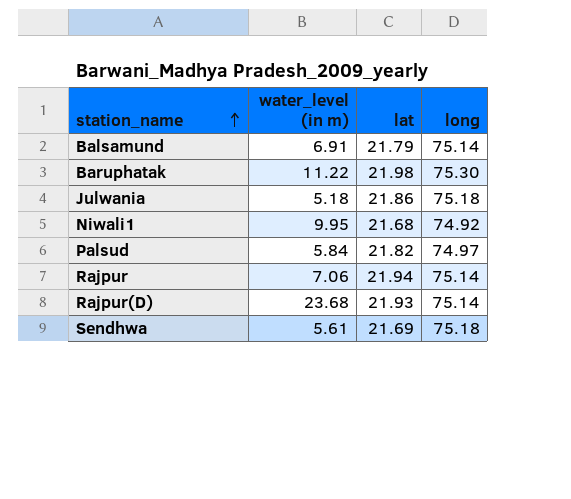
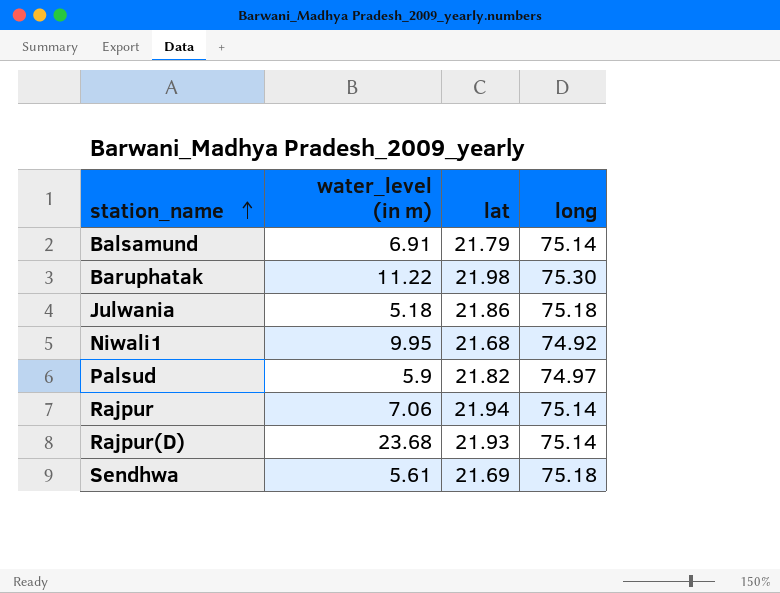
Palsud | water_level (in m): 5.84 -> 5.9

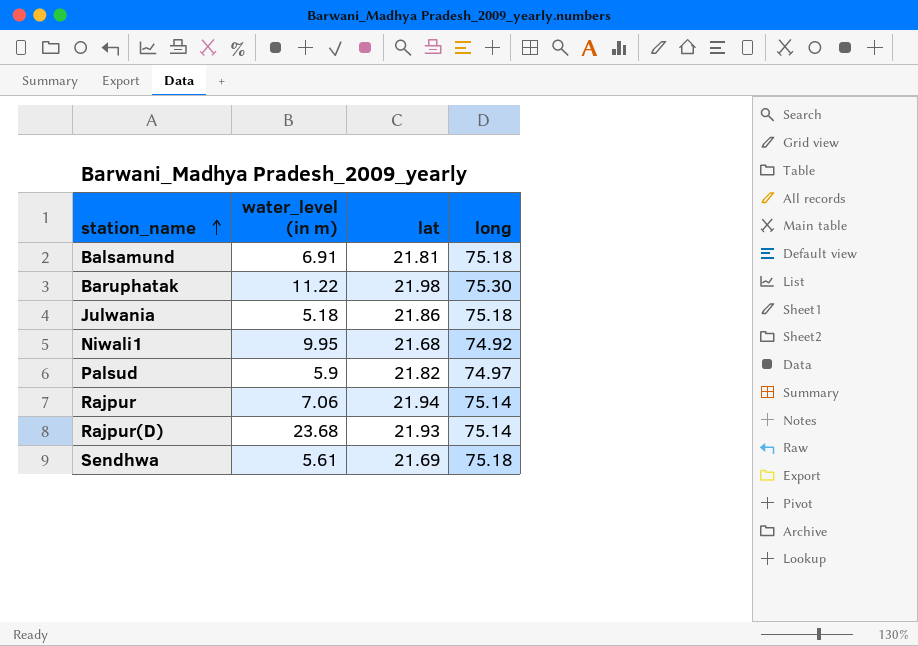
Balsamund | lat: 21.79 -> 21.81
Balsamund | long: 75.14 -> 75.18

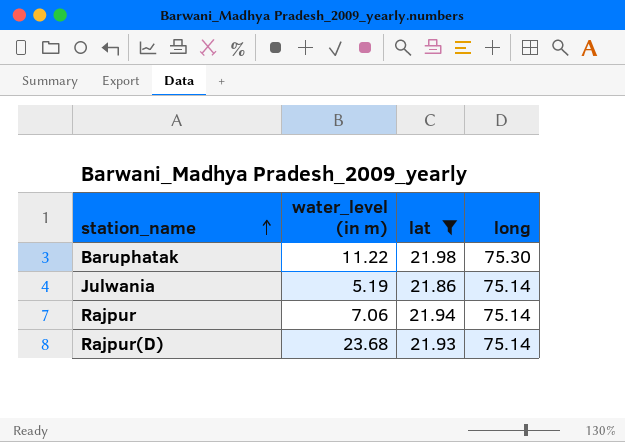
filter: none -> lat >= 21.86
Julwania | water_level (in m): 5.18 -> 5.19
Julwania | long: 75.18 -> 75.14

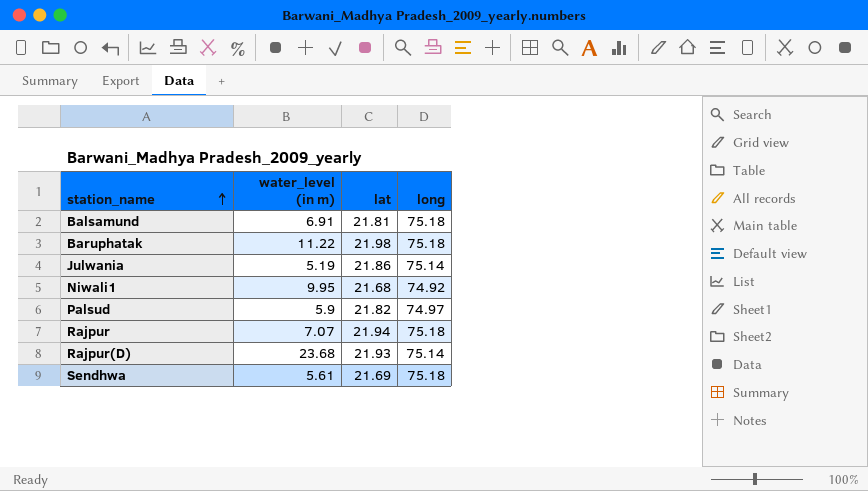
filter: lat >= 21.86 -> none
Baruphatak | long: 75.30 -> 75.18
Rajpur | water_level (in m): 7.06 -> 7.07
Rajpur | long: 75.14 -> 75.18

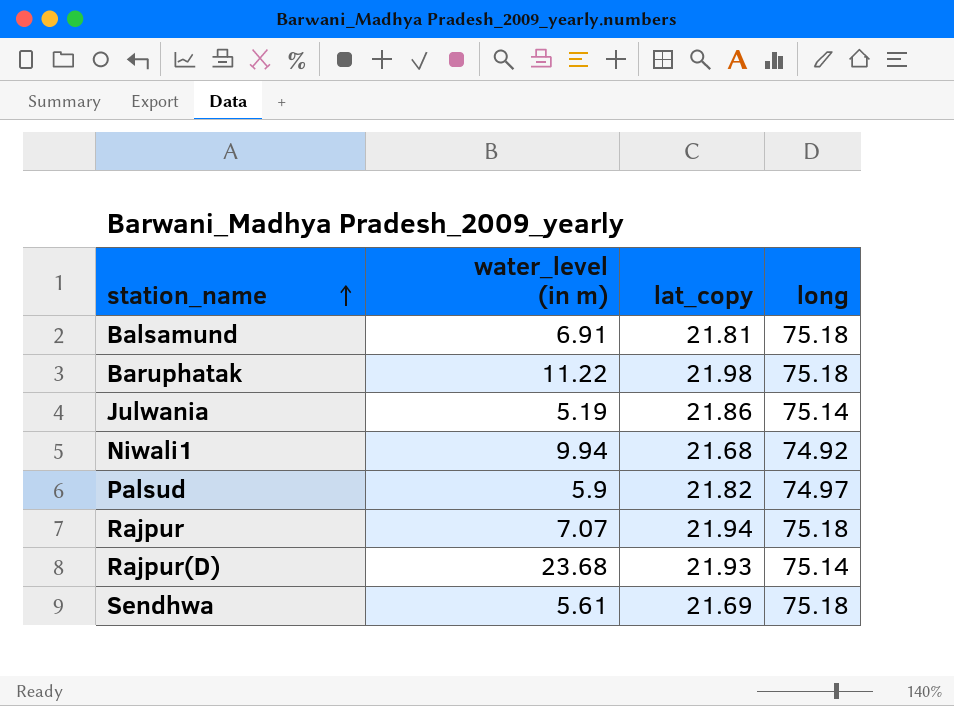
column name: lat -> lat_copy
Niwali1 | water_level (in m): 9.95 -> 9.94

